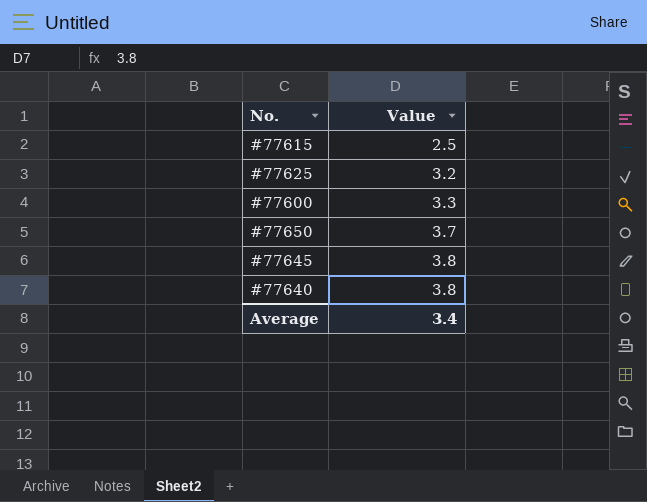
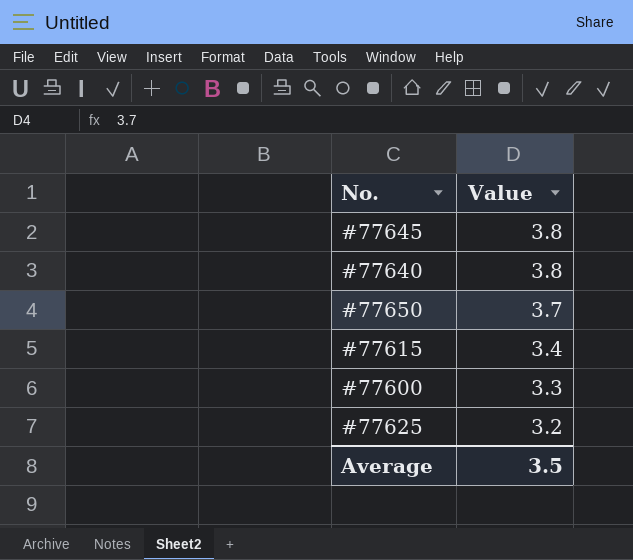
row order: Value ascending -> Value descending
#77615 | Value: 2.5 -> 3.4
Average | Value: 3.4 -> 3.5

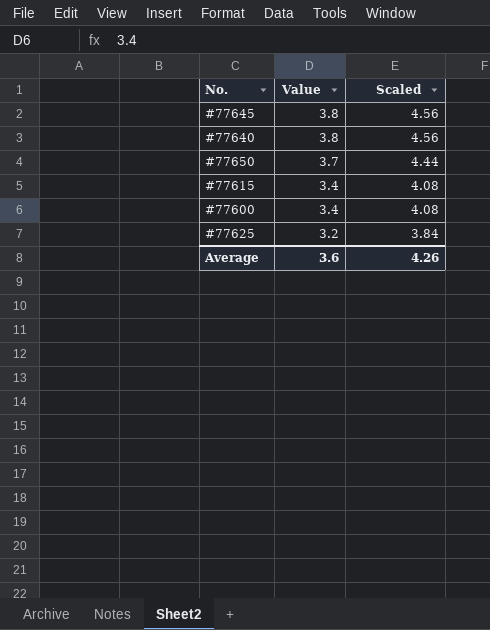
column Scaled | formula: none -> [Value] * 1.2
#77600 | Value: 3.3 -> 3.4
Average | Value: 3.5 -> 3.6

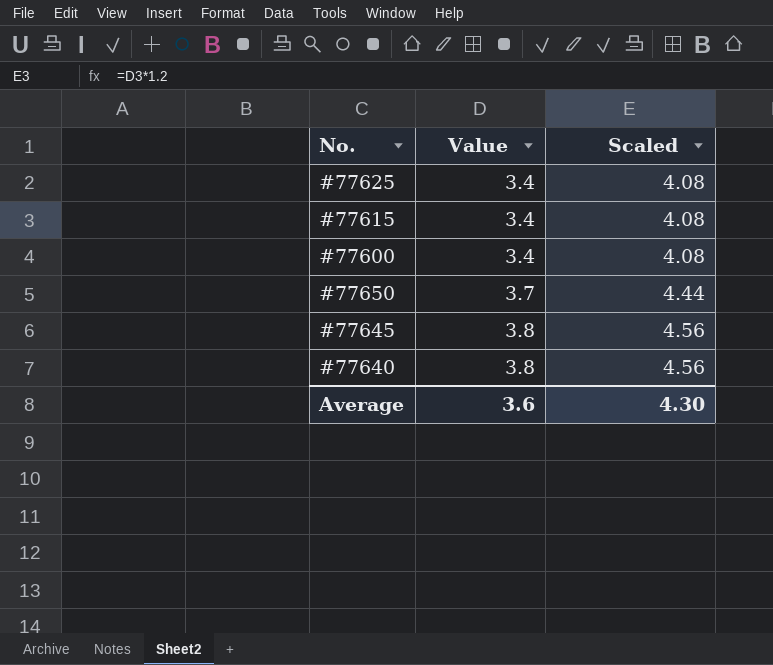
row order: Value descending -> Value ascending
#77625 | Value: 3.2 -> 3.4
#77625 | Scaled: 3.84 -> 4.08
Average | Scaled: 4.26 -> 4.30

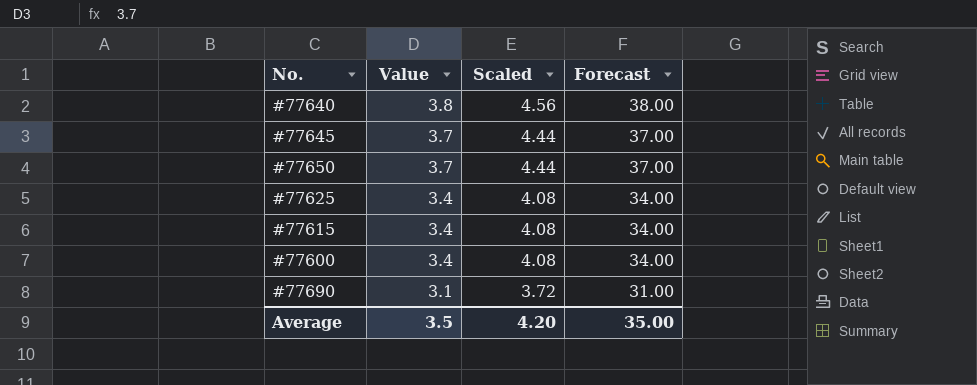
row order: Value ascending -> Value descending
column Forecast | formula: none -> [Value] * 10
#77645 | Value: 3.8 -> 3.7
#77645 | Scaled: 4.56 -> 4.44
row #77690: none -> 3.1 | 3.72 | 31.00
Average | Value: 3.6 -> 3.5
Average | Scaled: 4.30 -> 4.20

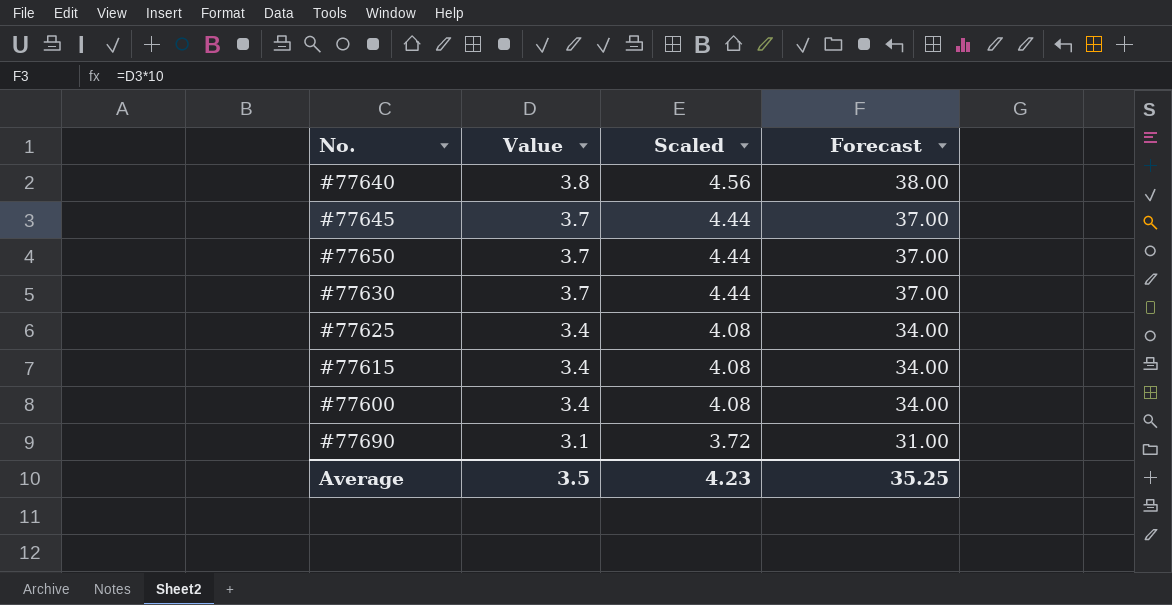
row #77630: none -> 3.7 | 4.44 | 37.00
Average | Scaled: 4.20 -> 4.23
Average | Forecast: 35.00 -> 35.25

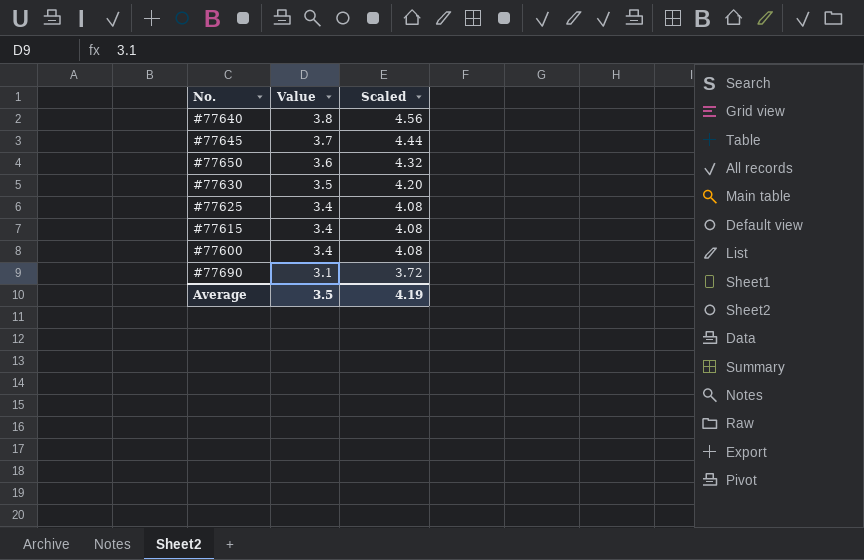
column Forecast | formula: [Value] * 10 -> none
#77650 | Value: 3.7 -> 3.6
#77650 | Scaled: 4.44 -> 4.32
#77630 | Value: 3.7 -> 3.5
#77630 | Scaled: 4.44 -> 4.20
Average | Scaled: 4.23 -> 4.19

